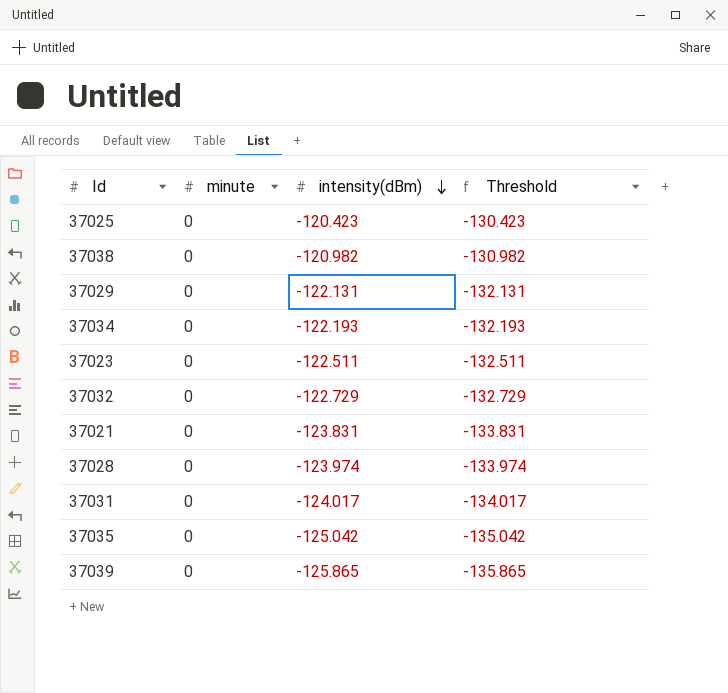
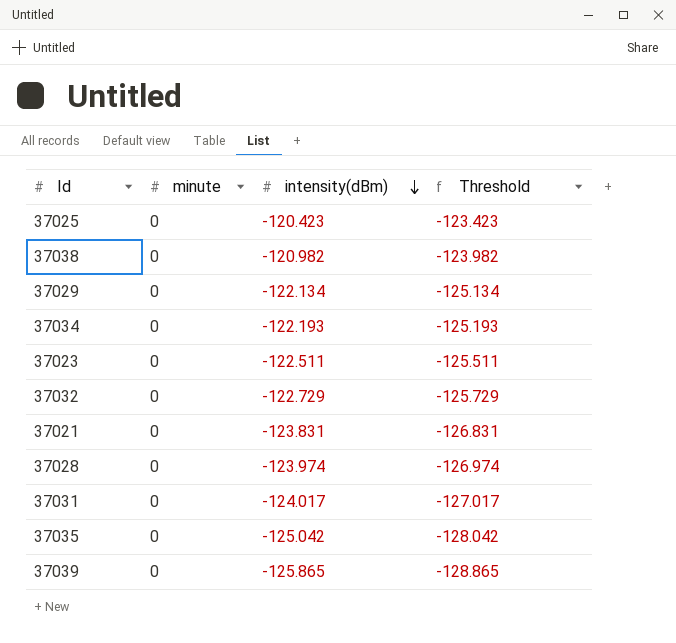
column Threshold | formula: [intensity(dBm)] - 10 -> [intensity(dBm)] - 3
37029 | intensity(dBm): -122.131 -> -122.134

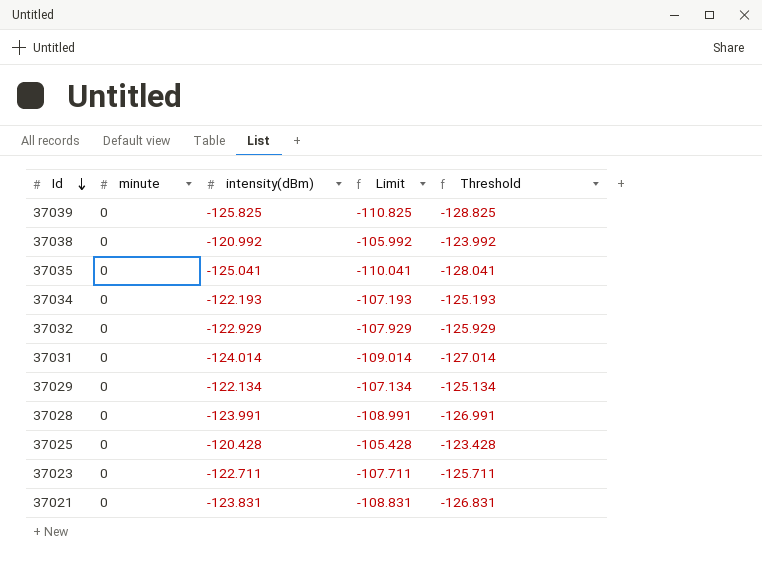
row order: intensity(dBm) descending -> Id descending
column Limit | formula: none -> [intensity(dBm)] + 15
37039 | intensity(dBm): -125.865 -> -125.825
37039 | Threshold: -128.865 -> -128.825
37038 | intensity(dBm): -120.982 -> -120.992
37038 | Threshold: -123.982 -> -123.992
37035 | intensity(dBm): -125.042 -> -125.041
37035 | Threshold: -128.042 -> -128.041
37032 | intensity(dBm): -122.729 -> -122.929
37032 | Threshold: -125.729 -> -125.929
37031 | intensity(dBm): -124.017 -> -124.014
37031 | Threshold: -127.017 -> -127.014
37028 | intensity(dBm): -123.974 -> -123.991
37028 | Threshold: -126.974 -> -126.991
37025 | intensity(dBm): -120.423 -> -120.428
37025 | Threshold: -123.423 -> -123.428
37023 | intensity(dBm): -122.511 -> -122.711
37023 | Threshold: -125.511 -> -125.711

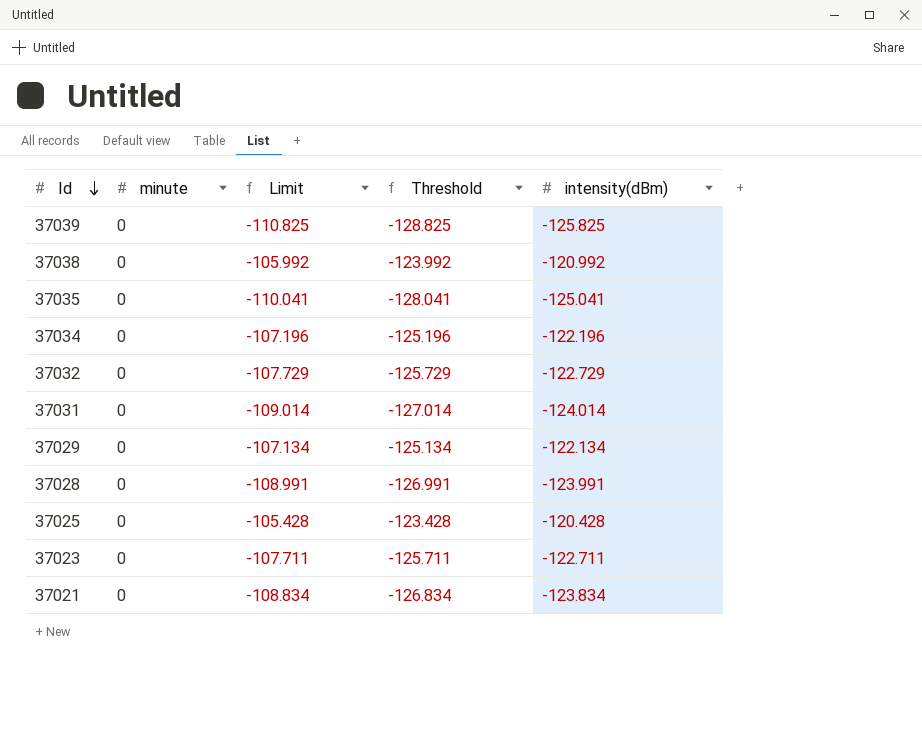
column intensity(dBm) | position: 3 -> 5
37034 | Limit: -107.193 -> -107.196
37034 | Threshold: -125.193 -> -125.196
37034 | intensity(dBm): -122.193 -> -122.196
37032 | Limit: -107.929 -> -107.729
37032 | Threshold: -125.929 -> -125.729
37032 | intensity(dBm): -122.929 -> -122.729
37021 | Limit: -108.831 -> -108.834
37021 | Threshold: -126.831 -> -126.834
37021 | intensity(dBm): -123.831 -> -123.834

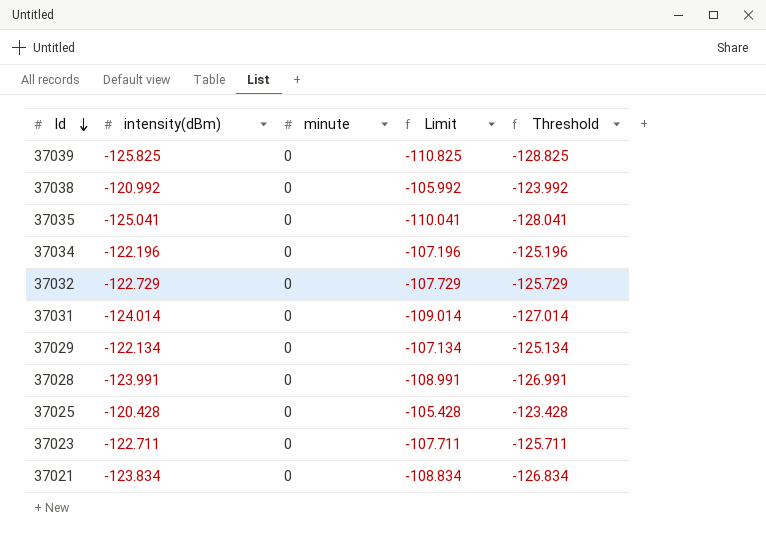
column intensity(dBm) | position: 5 -> 2

